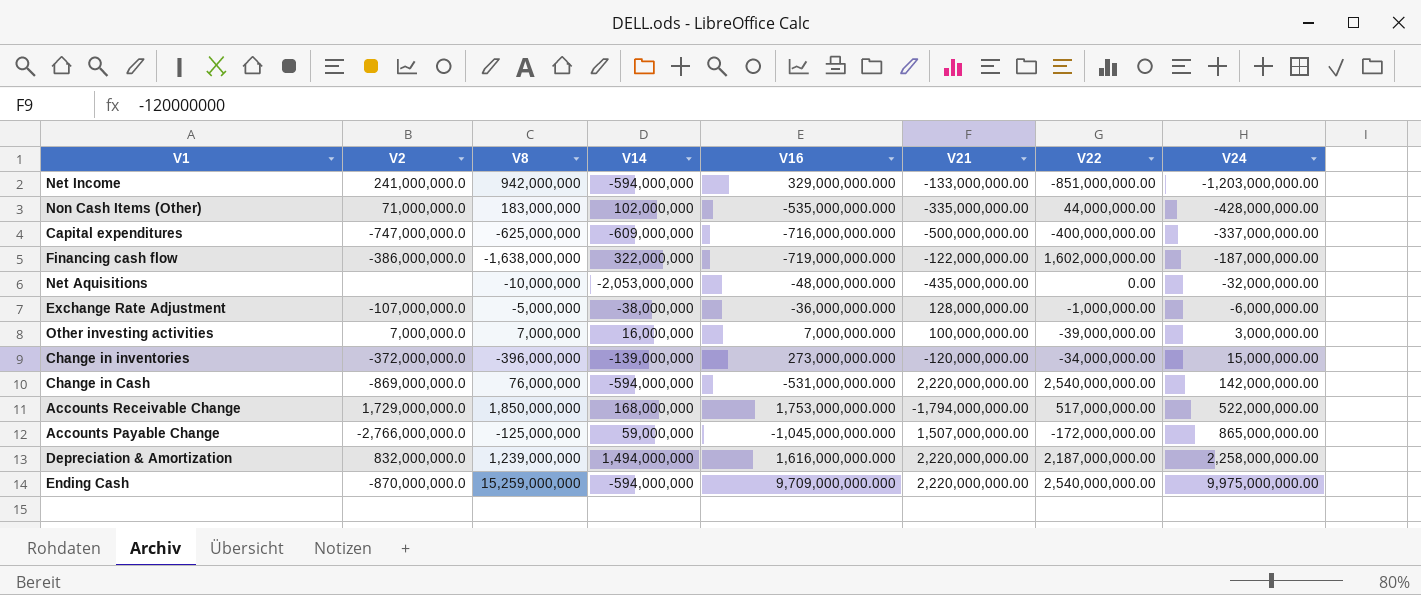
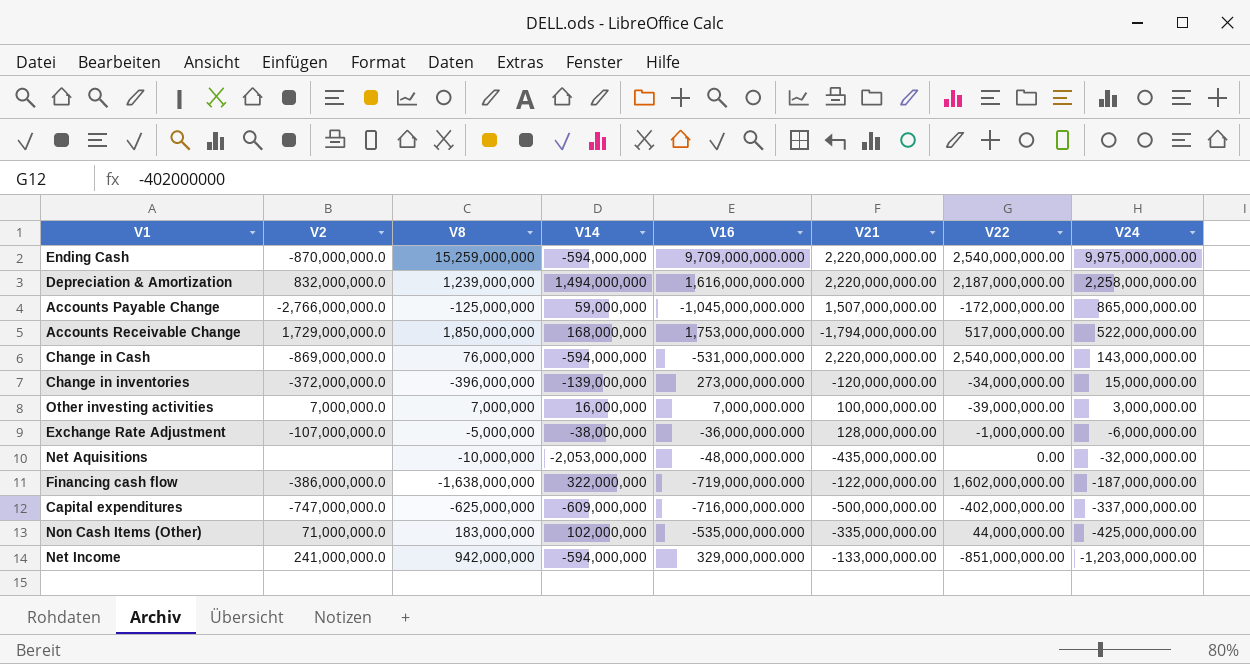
row order: V24 ascending -> V24 descending
Change in Cash | V24: 142,000,000.00 -> 143,000,000.00
Capital expenditures | V22: -400,000,000.00 -> -402,000,000.00
Non Cash Items (Other) | V24: -428,000,000.00 -> -425,000,000.00

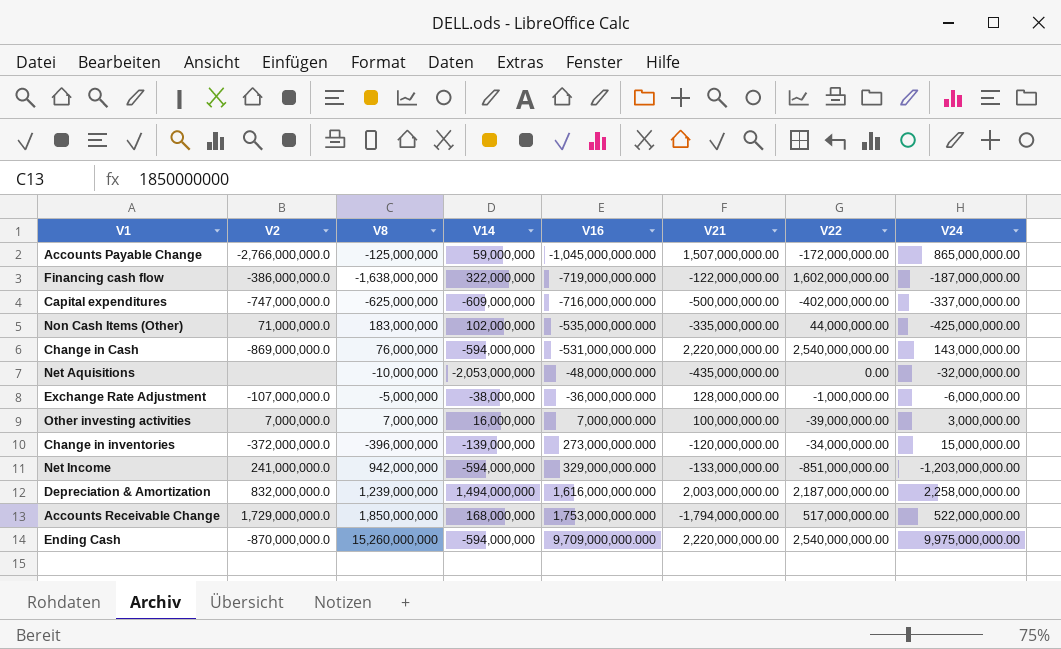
row order: V24 descending -> V16 ascending
Depreciation & Amortization | V21: 2,220,000,000.00 -> 2,003,000,000.00
Ending Cash | V8: 15,259,000,000 -> 15,260,000,000

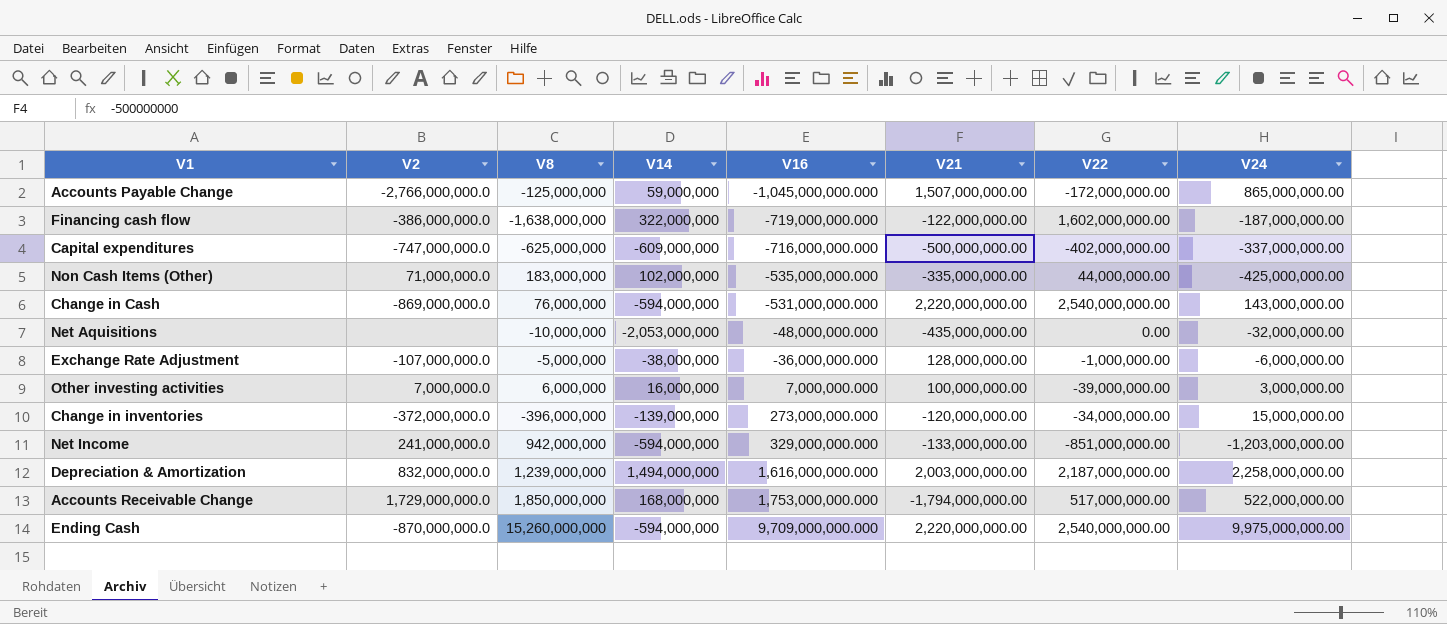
Other investing activities | V8: 7,000,000 -> 6,000,000

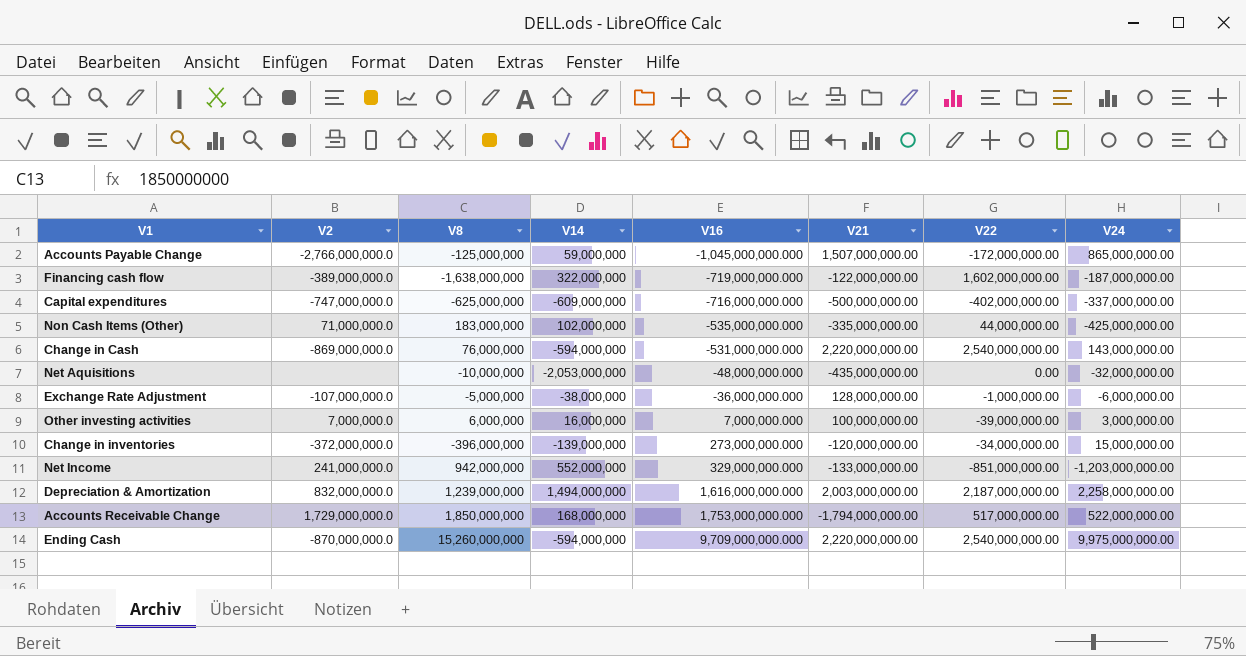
Financing cash flow | V2: -386,000,000.0 -> -389,000,000.0
Net Income | V14: -594,000,000 -> 552,000,000

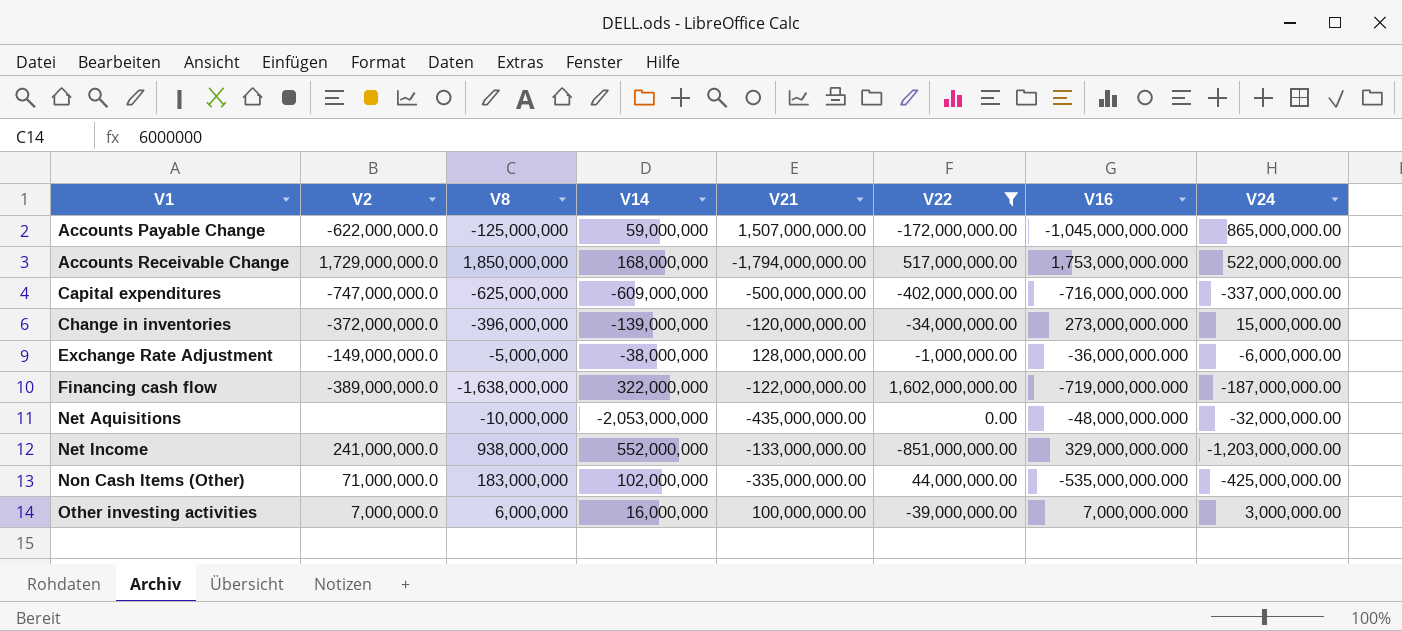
filter: none -> V22 <= 1,602,000,000.00
row order: V16 ascending -> V1 ascending
column V16 | position: 5 -> 7
Accounts Payable Change | V2: -2,766,000,000.0 -> -622,000,000.0
Exchange Rate Adjustment | V2: -107,000,000.0 -> -149,000,000.0
Net Income | V8: 942,000,000 -> 938,000,000

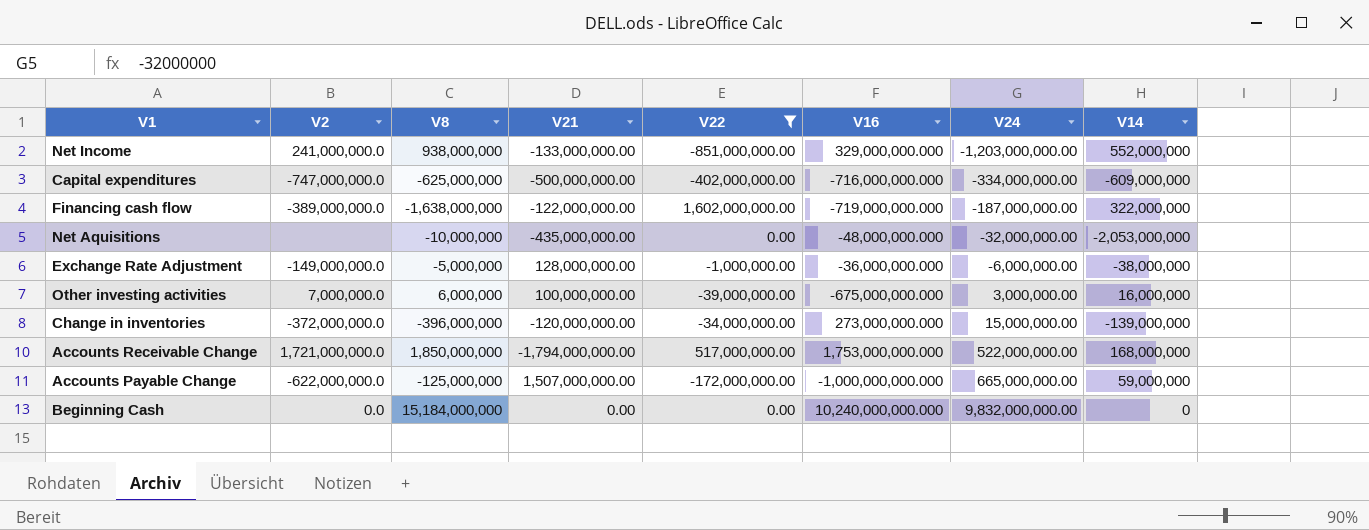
row order: V1 ascending -> V24 ascending
column V14 | position: 4 -> 8
row Non Cash Items (Other): 71,000,000.0 | 183,000,000 | 102,000,000 | -335,000,000.00 | 44,000,000.00 | -535,000,000.000 | -425,000,000.00 -> none
Capital expenditures | V24: -337,000,000.00 -> -334,000,000.00
Other investing activities | V16: 7,000,000.000 -> -675,000,000.000
Accounts Receivable Change | V2: 1,729,000,000.0 -> 1,721,000,000.0
Accounts Payable Change | V16: -1,045,000,000.000 -> -1,000,000,000.000
Accounts Payable Change | V24: 865,000,000.00 -> 665,000,000.00
row Beginning Cash: none -> 0.0 | 15,184,000,000 | 0.00 | 0.00 | 10,240,000,000.000 | 9,832,000,000.00 | 0

